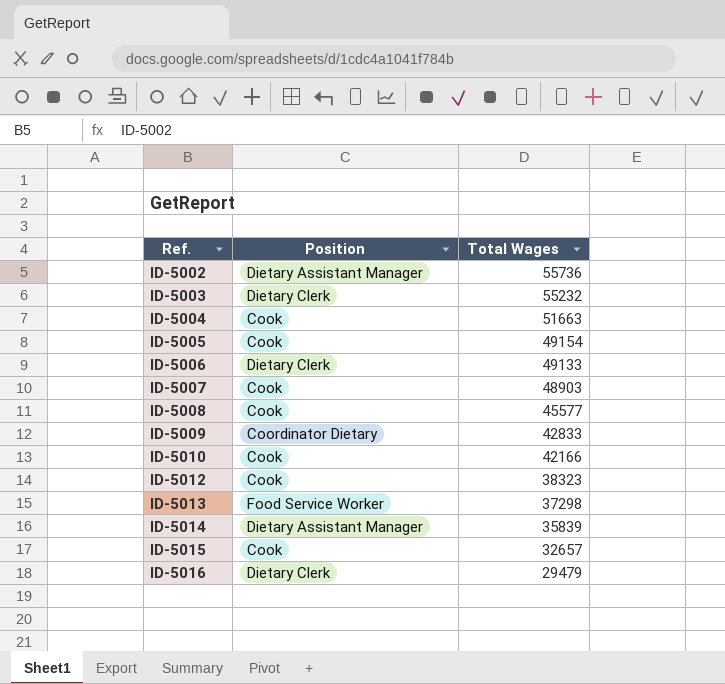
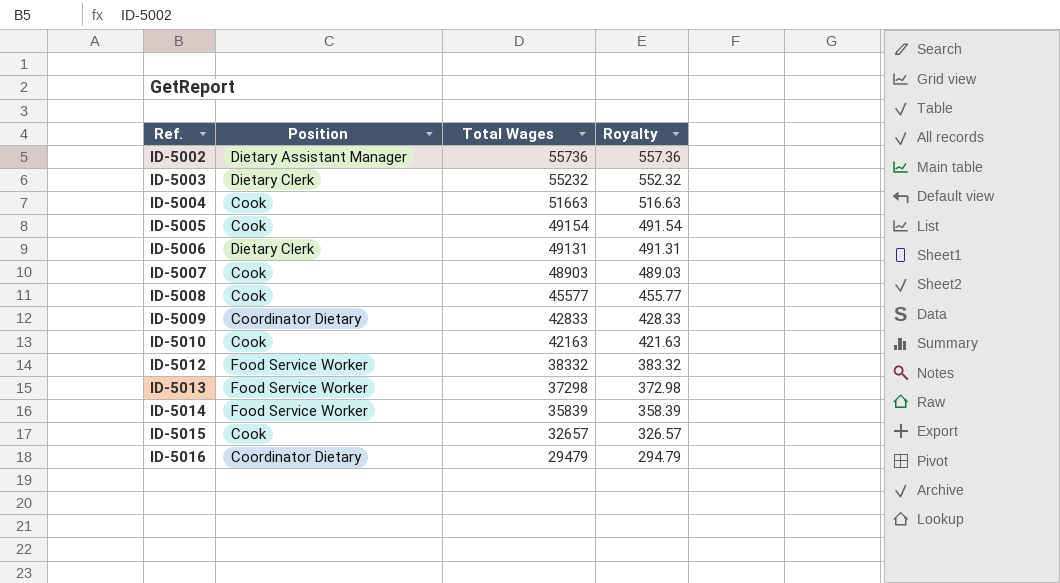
column Royalty | formula: none -> [Total Wages] * 0.01
ID-5006 | Total Wages: 49133 -> 49131
ID-5010 | Total Wages: 42166 -> 42163
ID-5012 | Position: Cook -> Food Service Worker
ID-5012 | Total Wages: 38323 -> 38332
ID-5014 | Position: Dietary Assistant Manager -> Food Service Worker
ID-5016 | Position: Dietary Clerk -> Coordinator Dietary

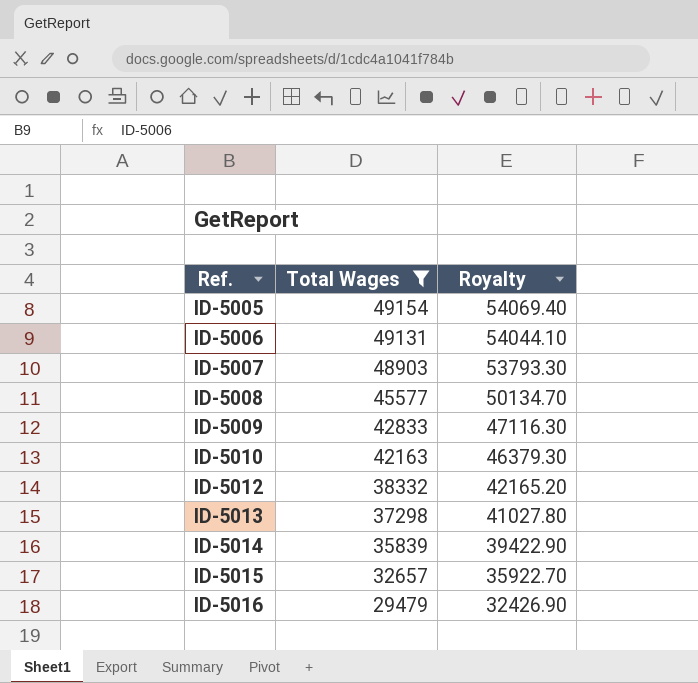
filter: none -> Total Wages <= 49154
column Position | position: 2 -> none
column Royalty | formula: [Total Wages] * 0.01 -> [Total Wages] * 1.1

